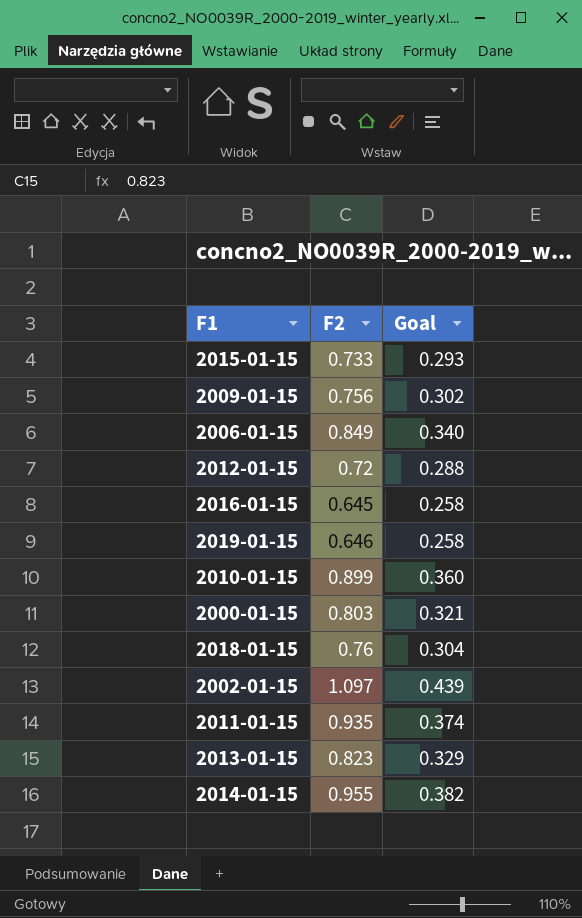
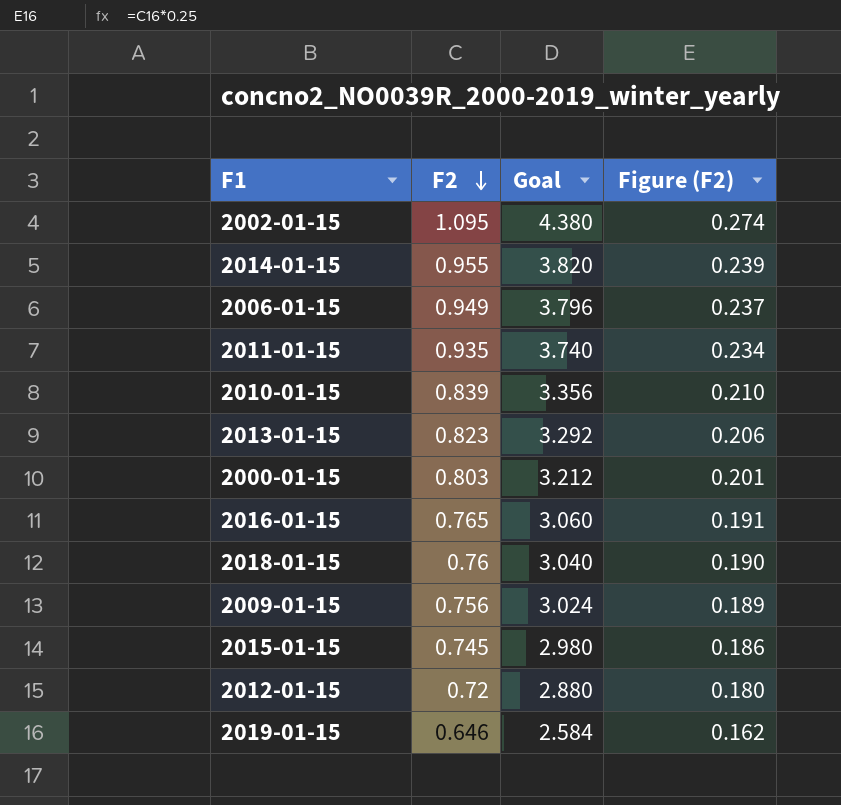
row order: none -> F2 descending
column Goal | formula: [F2] * 0.4 -> [F2] * 4
column Figure (F2) | formula: none -> [F2] * 0.25
2002-01-15 | F2: 1.097 -> 1.095
2006-01-15 | F2: 0.849 -> 0.949
2010-01-15 | F2: 0.899 -> 0.839
2016-01-15 | F2: 0.645 -> 0.765
2015-01-15 | F2: 0.733 -> 0.745

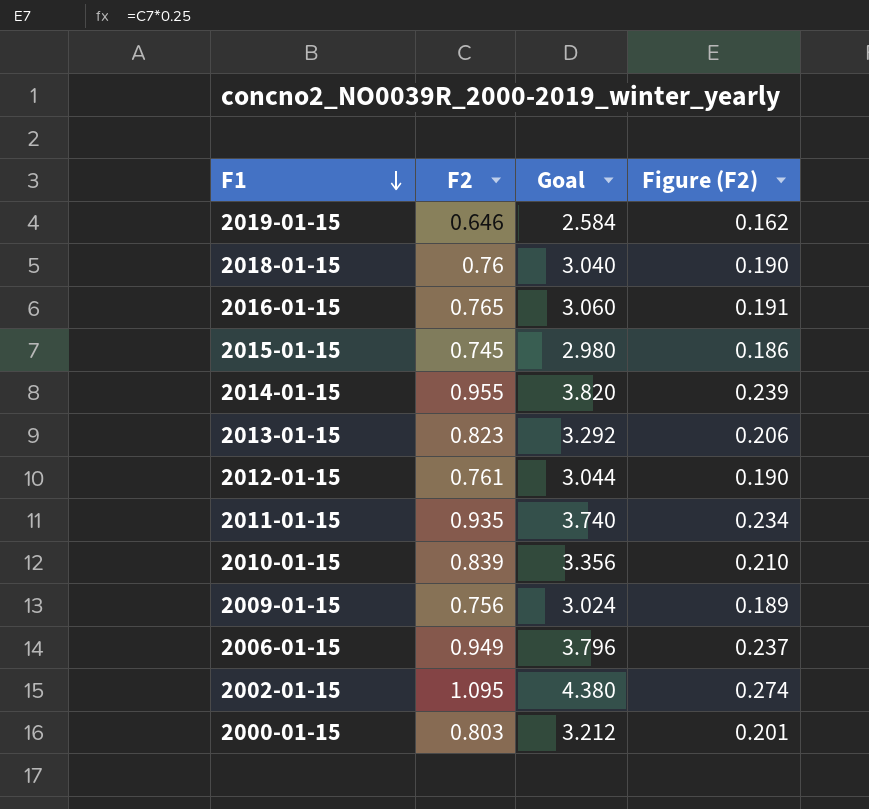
row order: F2 descending -> F1 descending
2012-01-15 | F2: 0.72 -> 0.761
2012-01-15 | Goal: 2.880 -> 3.044
2012-01-15 | Figure (F2): 0.180 -> 0.190

